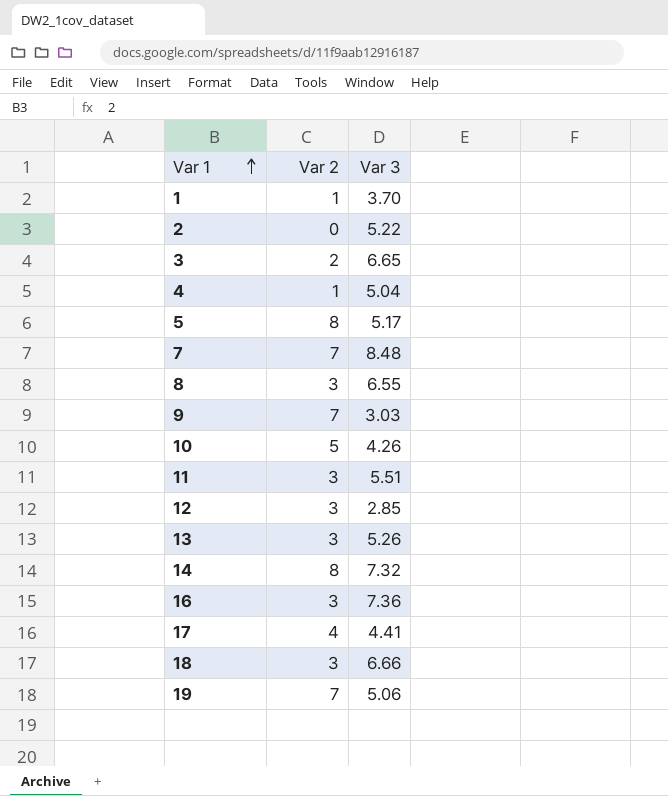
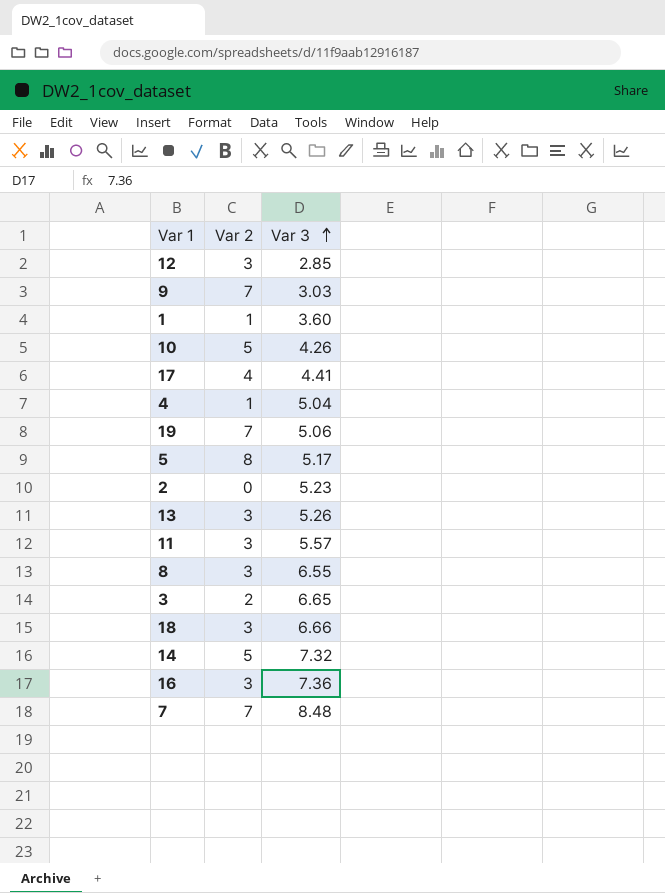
row order: Var 1 ascending -> Var 3 ascending
1 | Var 3: 3.70 -> 3.60
2 | Var 3: 5.22 -> 5.23
11 | Var 3: 5.51 -> 5.57
14 | Var 2: 8 -> 5

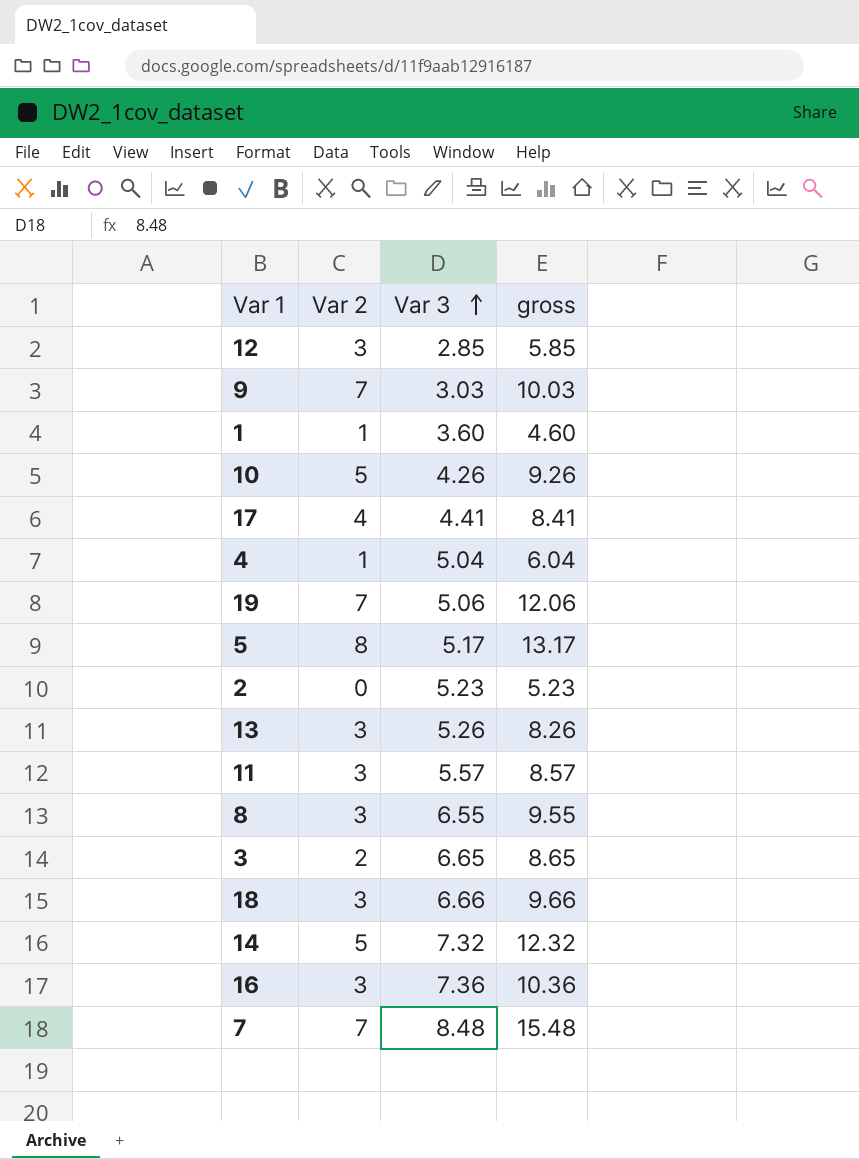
column gross | formula: none -> [Var 2] + [Var 3]

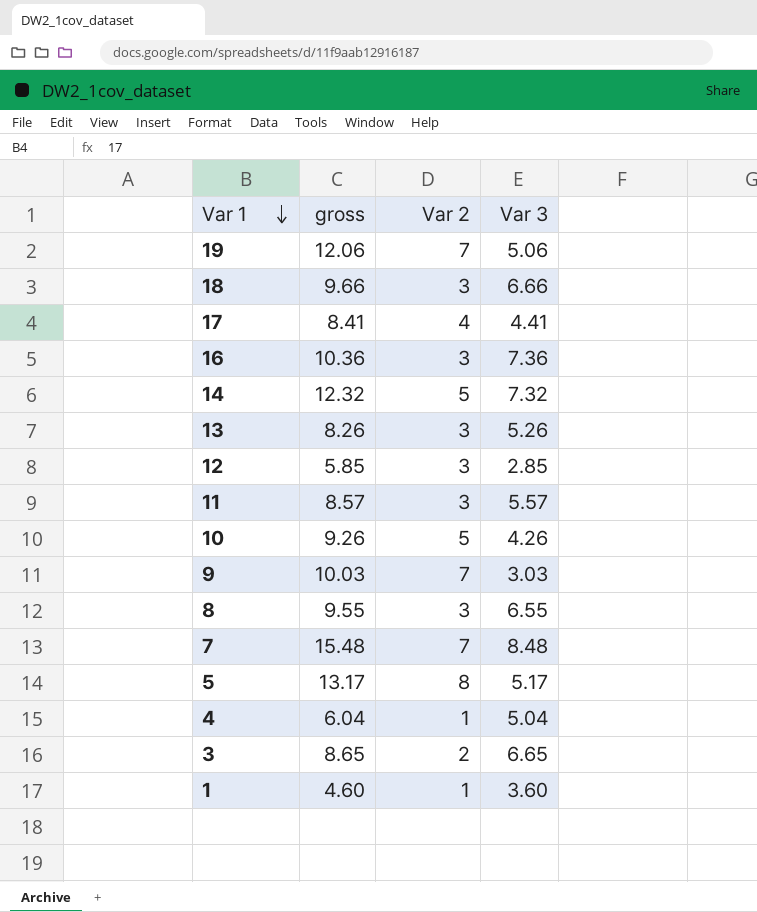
row order: Var 3 ascending -> Var 1 descending
column gross | position: 4 -> 2
row 2: 0 | 5.23 | 5.23 -> none

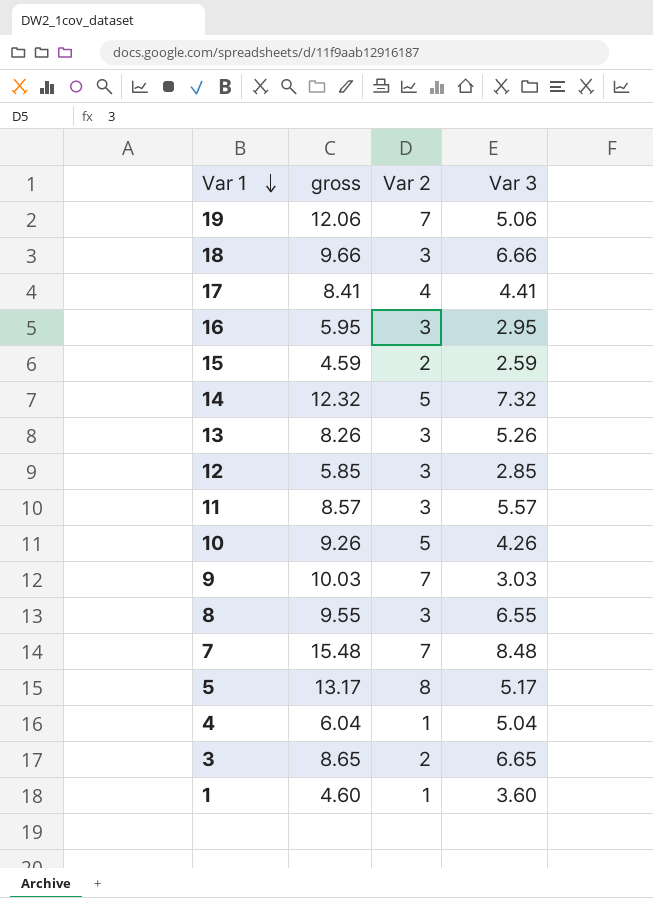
16 | gross: 10.36 -> 5.95
16 | Var 3: 7.36 -> 2.95
row 15: none -> 4.59 | 2 | 2.59

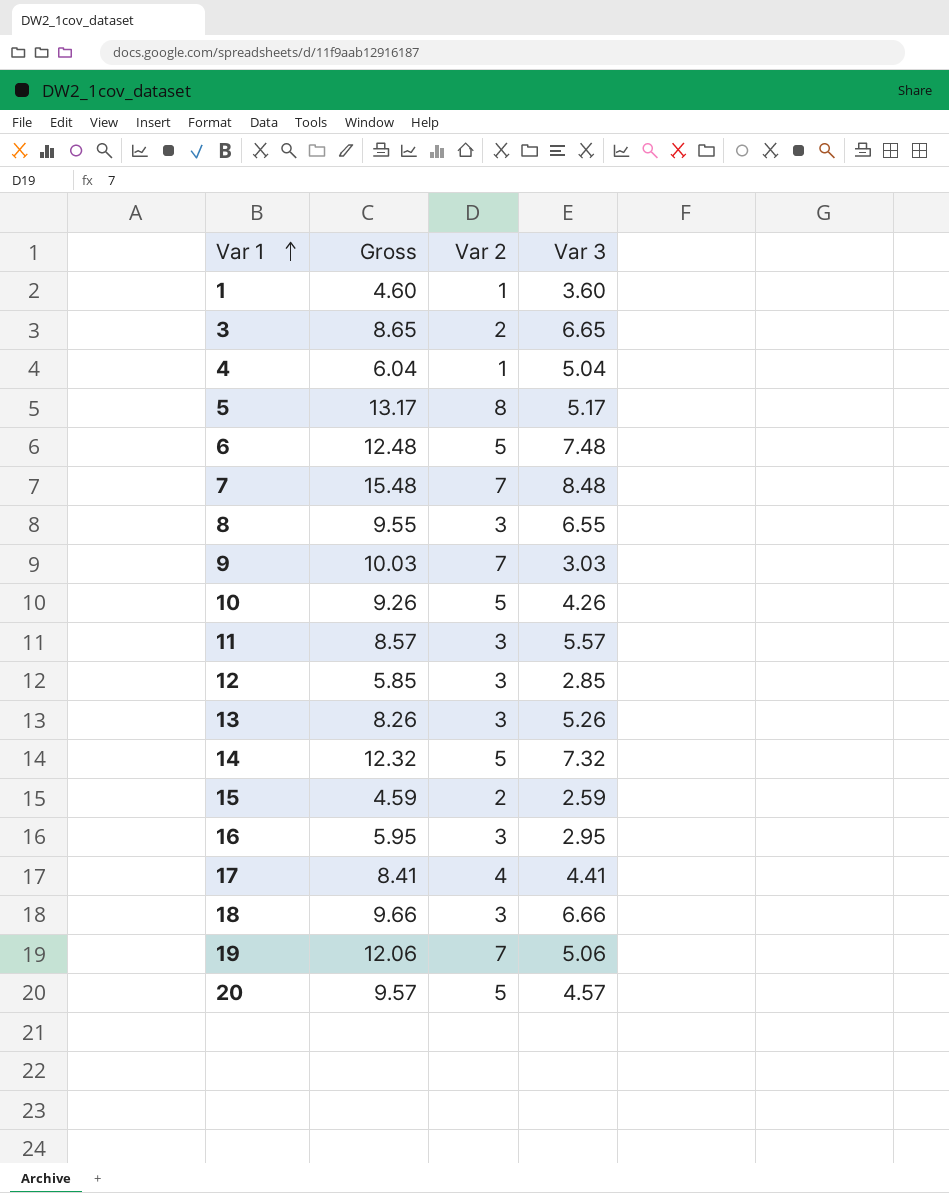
row order: Var 1 descending -> Var 1 ascending
column name: gross -> Gross
row 6: none -> 12.48 | 5 | 7.48
row 20: none -> 9.57 | 5 | 4.57

